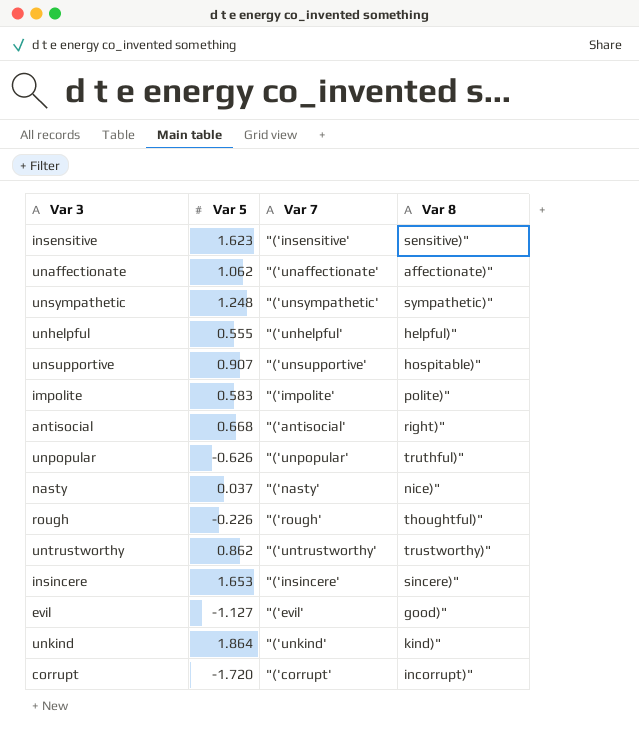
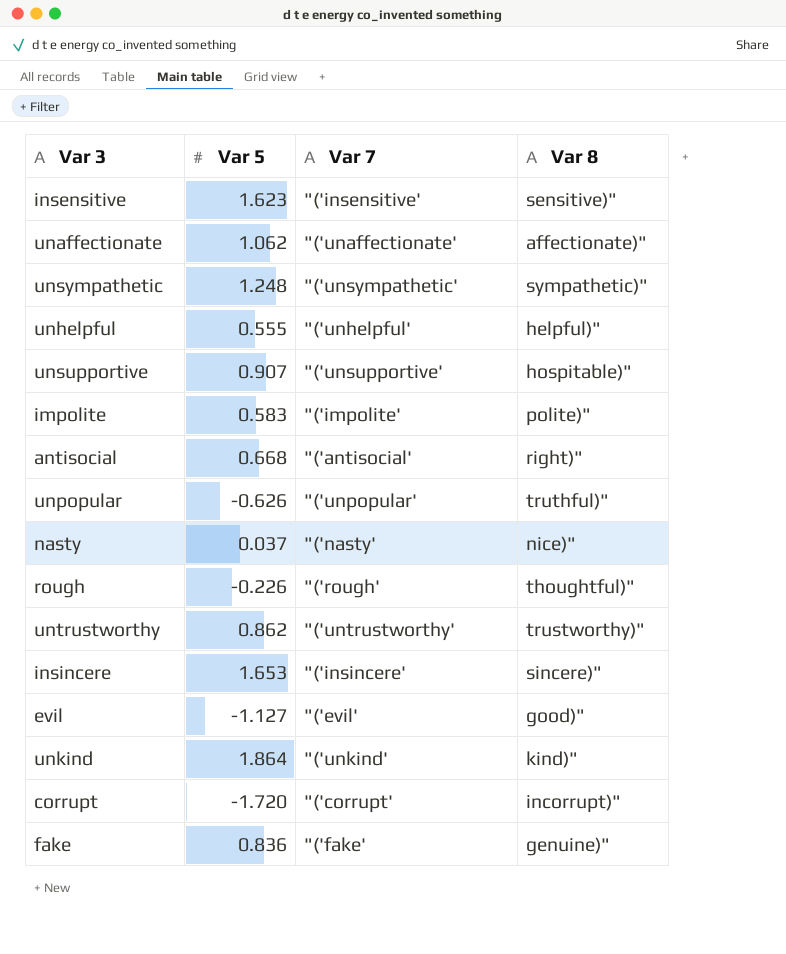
row fake: none -> 0.836 | "('fake' | genuine)"

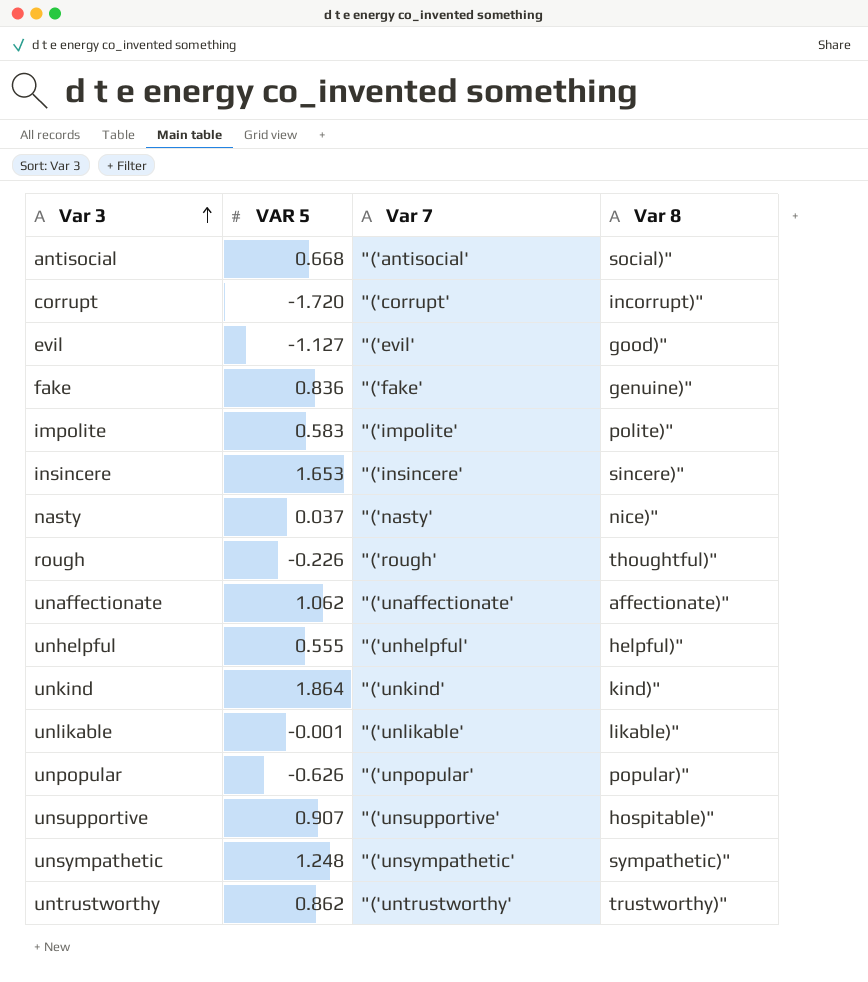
row order: none -> Var 3 ascending
column name: Var 5 -> VAR 5
row insensitive: 1.623 | "('insensitive' | sensitive)" -> none
antisocial | Var 8: right)" -> social)"
row unlikable: none -> -0.001 | "('unlikable' | likable)"
unpopular | Var 8: truthful)" -> popular)"

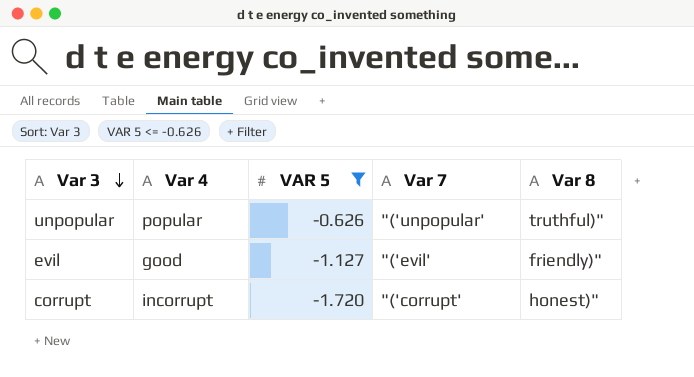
filter: none -> VAR 5 <= -0.626
row order: Var 3 ascending -> Var 3 descending
column Var 4 | position: none -> 2
unpopular | Var 8: popular)" -> truthful)"
evil | Var 8: good)" -> friendly)"
corrupt | Var 8: incorrupt)" -> honest)"

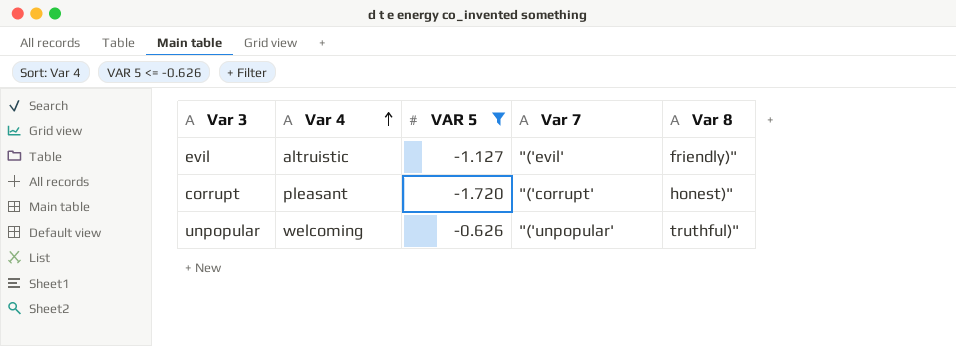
row order: Var 3 descending -> Var 4 ascending
evil | Var 4: good -> altruistic
corrupt | Var 4: incorrupt -> pleasant
unpopular | Var 4: popular -> welcoming

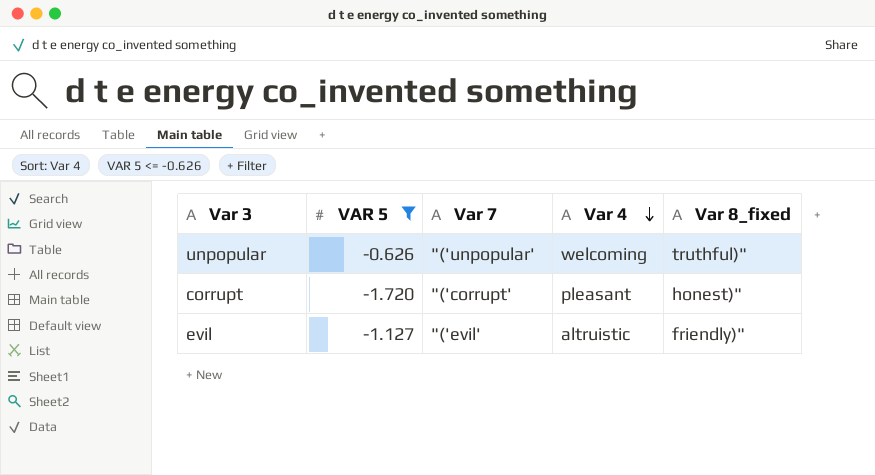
row order: Var 4 ascending -> Var 4 descending
column Var 4 | position: 2 -> 4
column name: Var 8 -> Var 8_fixed

